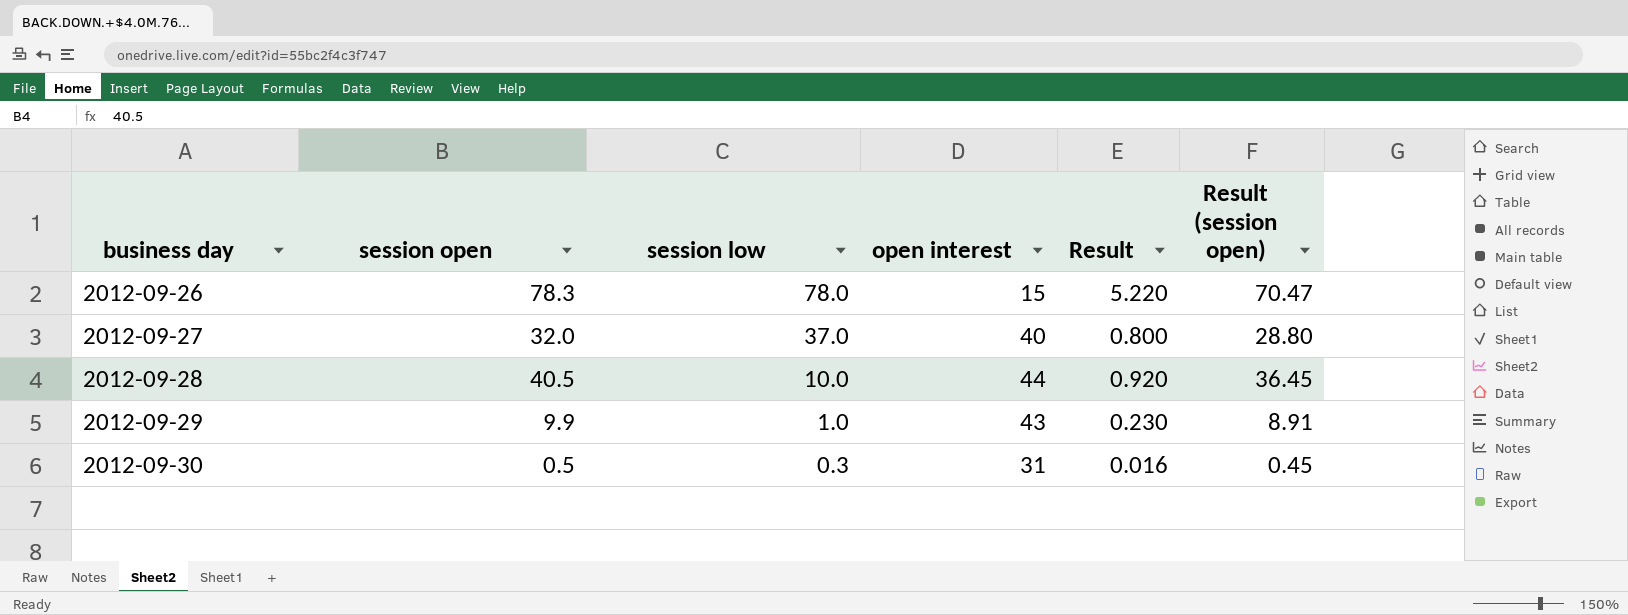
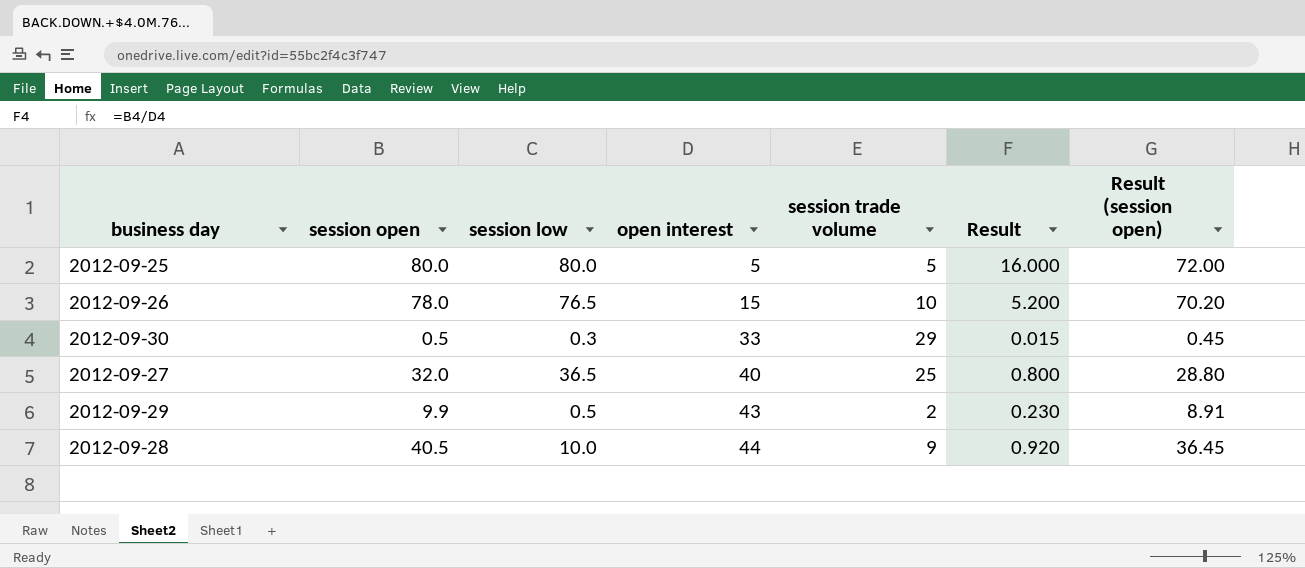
row order: business day ascending -> open interest ascending
column session trade volume | position: none -> 5
row 2012-09-25: none -> 80.0 | 80.0 | 5 | 5 | 16.000 | 72.00
2012-09-26 | session open: 78.3 -> 78.0
2012-09-26 | session low: 78.0 -> 76.5
2012-09-26 | Result: 5.220 -> 5.200
2012-09-26 | Result (session open): 70.47 -> 70.20
2012-09-30 | open interest: 31 -> 33
2012-09-30 | Result: 0.016 -> 0.015
2012-09-27 | session low: 37.0 -> 36.5
2012-09-29 | session low: 1.0 -> 0.5

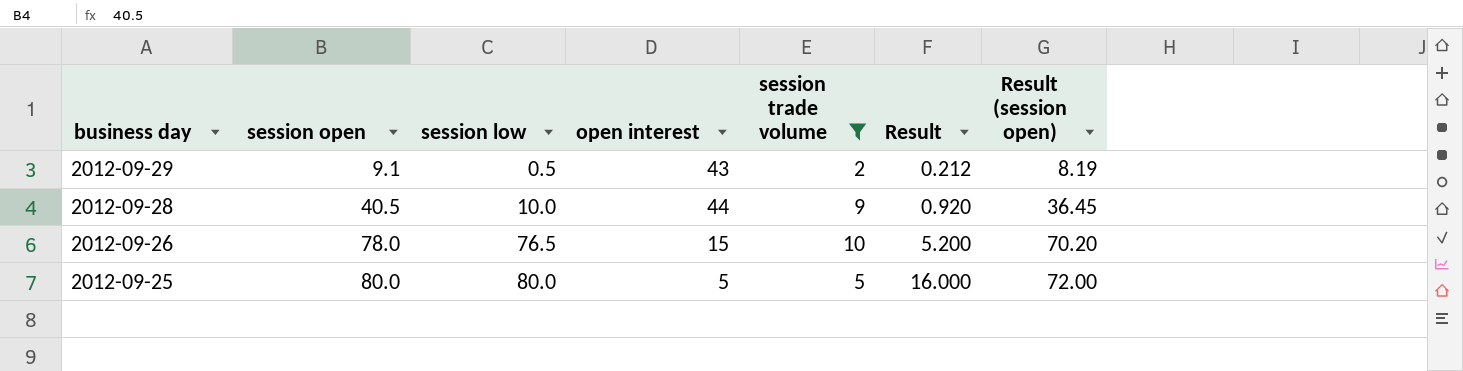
filter: none -> session trade volume <= 10
row order: open interest ascending -> business day descending
2012-09-29 | session open: 9.9 -> 9.1
2012-09-29 | Result: 0.230 -> 0.212
2012-09-29 | Result (session open): 8.91 -> 8.19

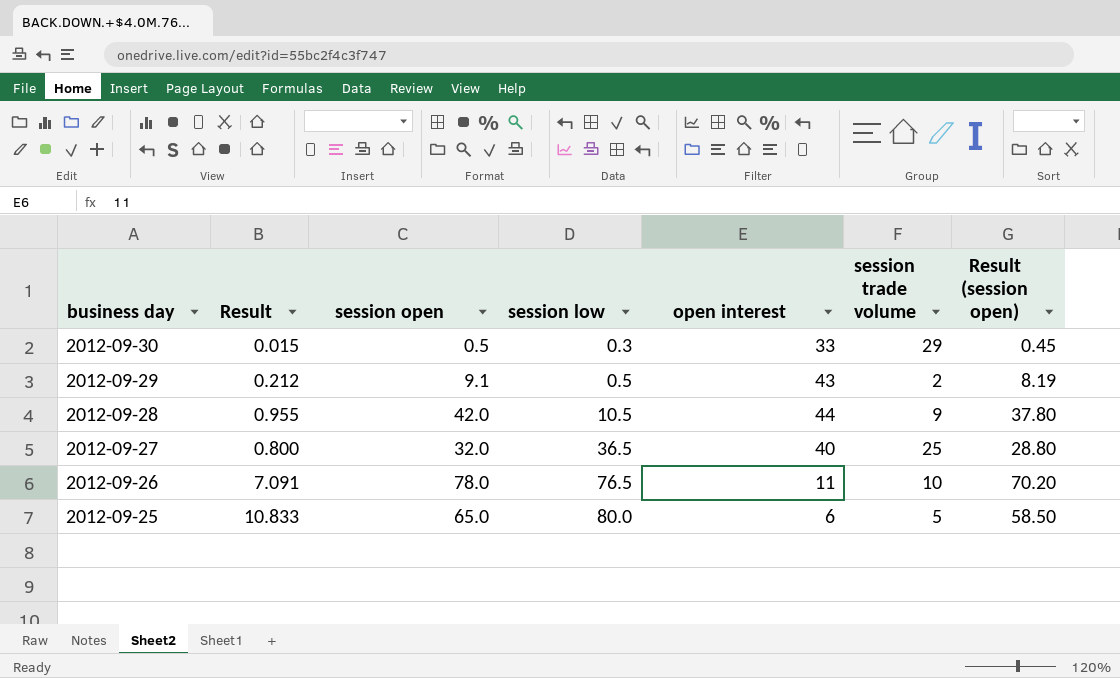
filter: session trade volume <= 10 -> none
column Result | position: 6 -> 2
2012-09-28 | Result: 0.920 -> 0.955
2012-09-28 | session open: 40.5 -> 42.0
2012-09-28 | session low: 10.0 -> 10.5
2012-09-28 | Result (session open): 36.45 -> 37.80
2012-09-26 | Result: 5.200 -> 7.091
2012-09-26 | open interest: 15 -> 11
2012-09-25 | Result: 16.000 -> 10.833
2012-09-25 | session open: 80.0 -> 65.0
2012-09-25 | open interest: 5 -> 6
2012-09-25 | Result (session open): 72.00 -> 58.50

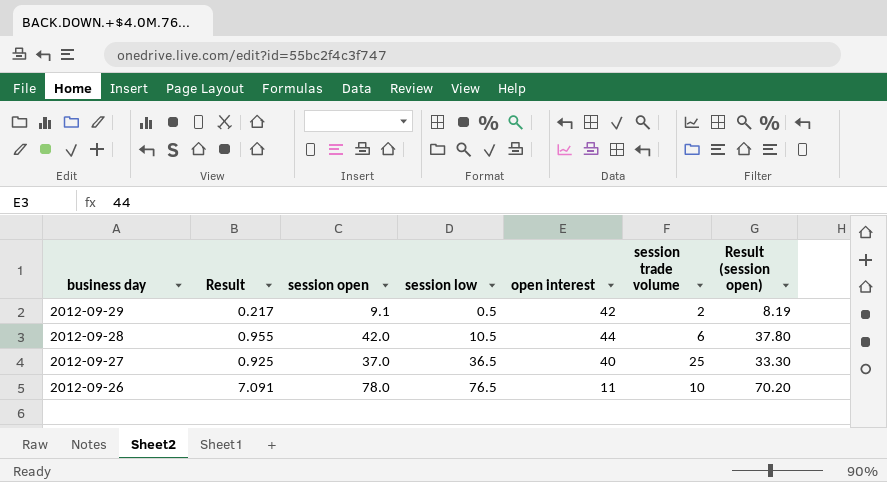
row 2012-09-30: 0.015 | 0.5 | 0.3 | 33 | 29 | 0.45 -> none
row 2012-09-25: 10.833 | 65.0 | 80.0 | 6 | 5 | 58.50 -> none
2012-09-29 | Result: 0.212 -> 0.217
2012-09-29 | open interest: 43 -> 42
2012-09-28 | session trade volume: 9 -> 6
2012-09-27 | Result: 0.800 -> 0.925
2012-09-27 | session open: 32.0 -> 37.0
2012-09-27 | Result (session open): 28.80 -> 33.30

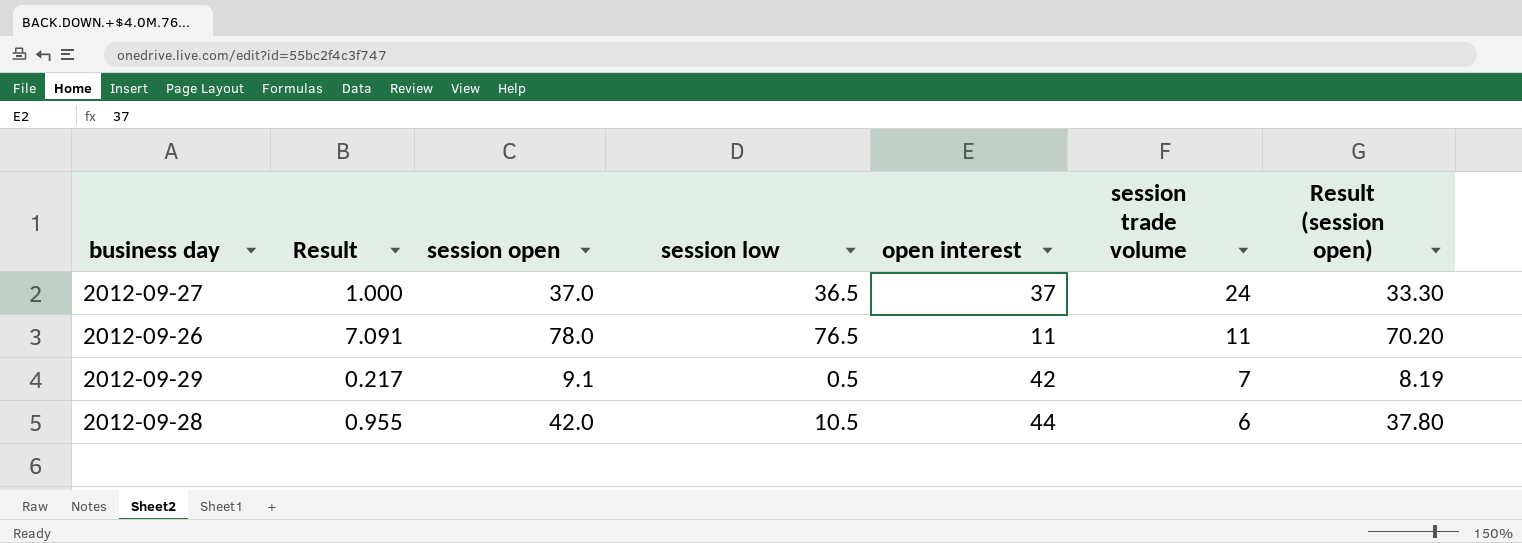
row order: business day descending -> session trade volume descending
2012-09-27 | Result: 0.925 -> 1.000
2012-09-27 | open interest: 40 -> 37
2012-09-27 | session trade volume: 25 -> 24
2012-09-26 | session trade volume: 10 -> 11
2012-09-29 | session trade volume: 2 -> 7

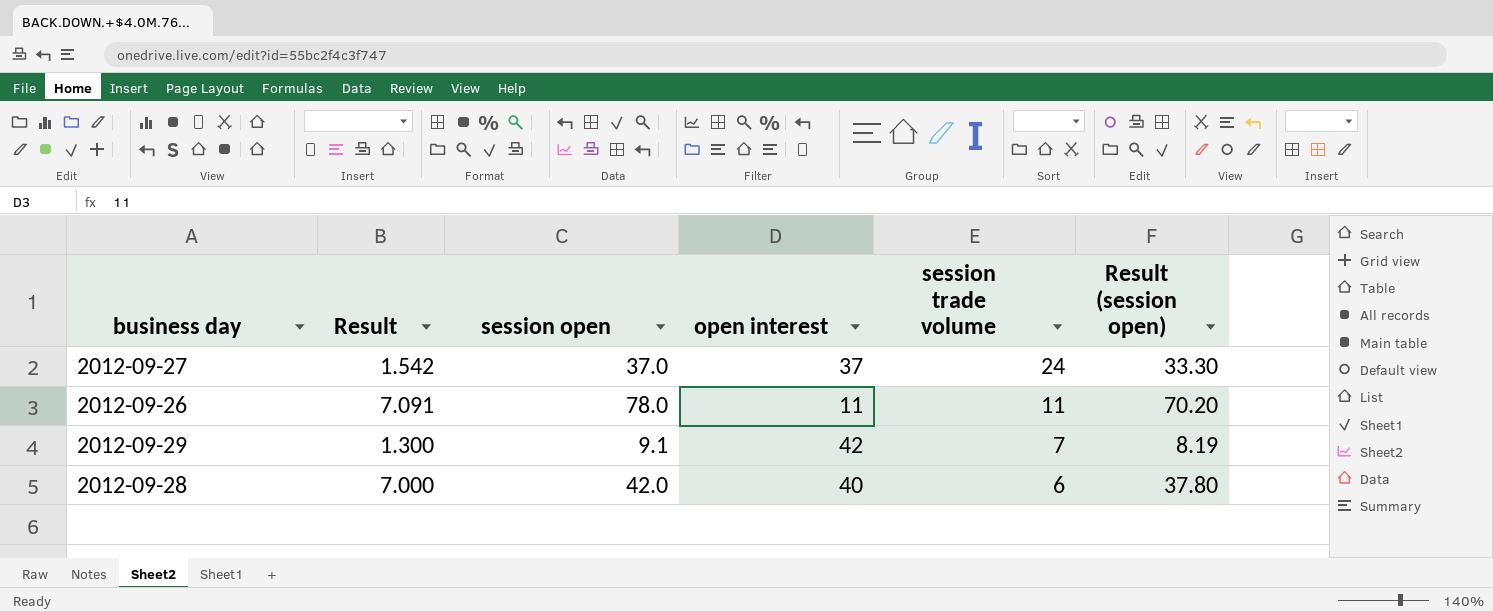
column session low | position: 4 -> none
column Result | formula: [session open] / [open interest] -> [session open] / [session trade volume]
2012-09-28 | open interest: 44 -> 40

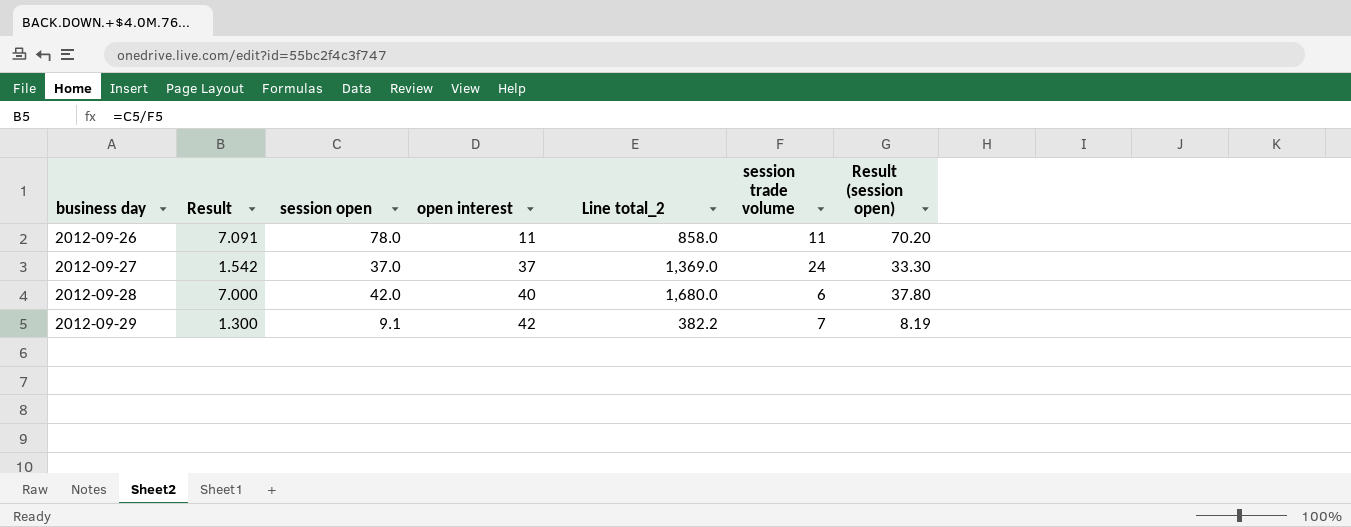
row order: session trade volume descending -> business day ascending
column Line total_2 | formula: none -> [session open] * [open interest]

